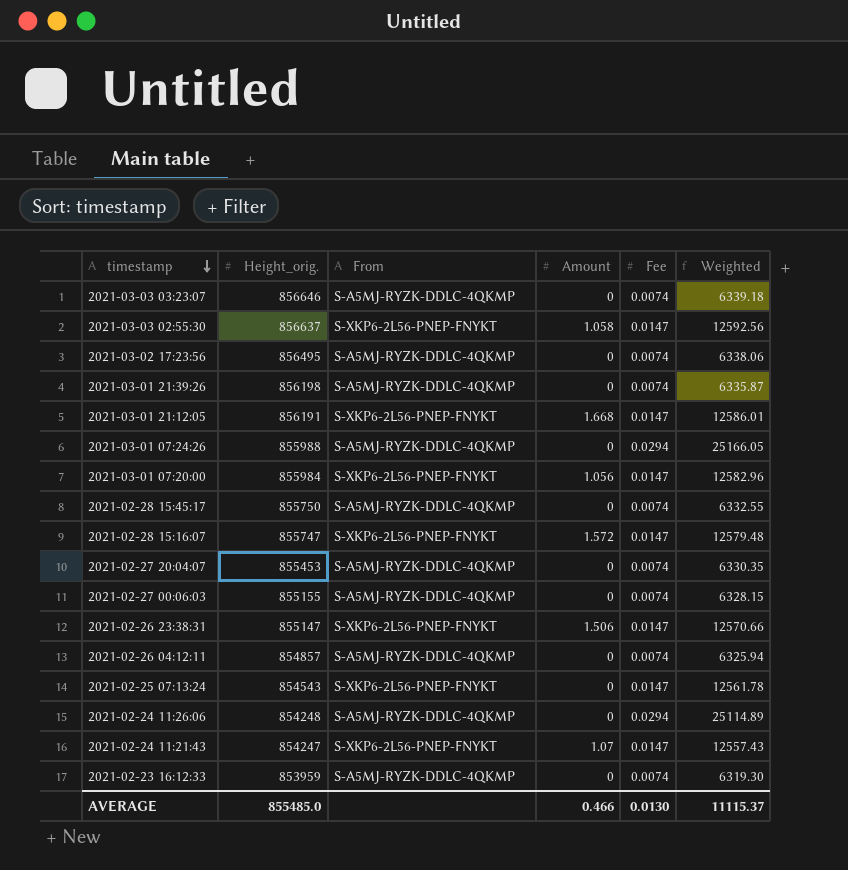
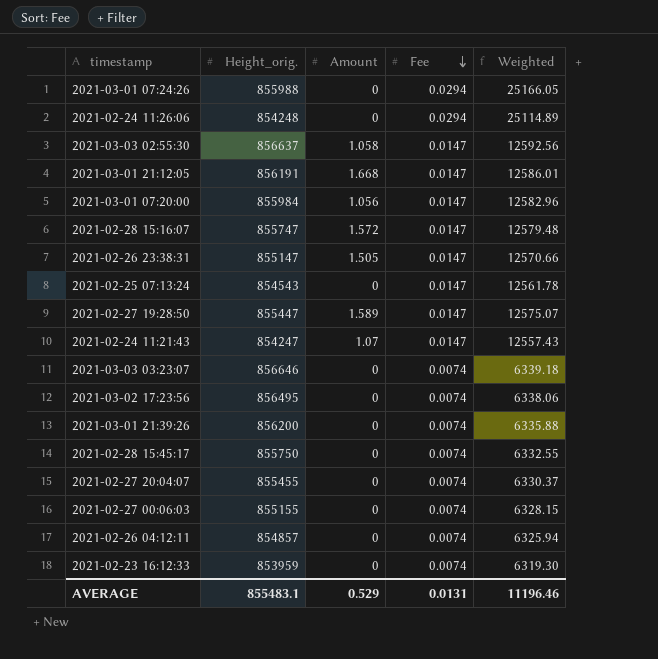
row order: timestamp descending -> Fee descending
column From | position: 3 -> none
2021-02-26 23:38:31 | Amount: 1.506 -> 1.505
row 2021-02-27 19:28:50: none -> 855447 | 1.589 | 0.0147 | 12575.07
2021-03-01 21:39:26 | Height_orig.: 856198 -> 856200
2021-03-01 21:39:26 | Weighted: 6335.87 -> 6335.88
2021-02-27 20:04:07 | Height_orig.: 855453 -> 855455
2021-02-27 20:04:07 | Weighted: 6330.35 -> 6330.37
AVERAGE | Height_orig.: 855485.0 -> 855483.1
AVERAGE | Amount: 0.466 -> 0.529
AVERAGE | Fee: 0.0130 -> 0.0131
AVERAGE | Weighted: 11115.37 -> 11196.46

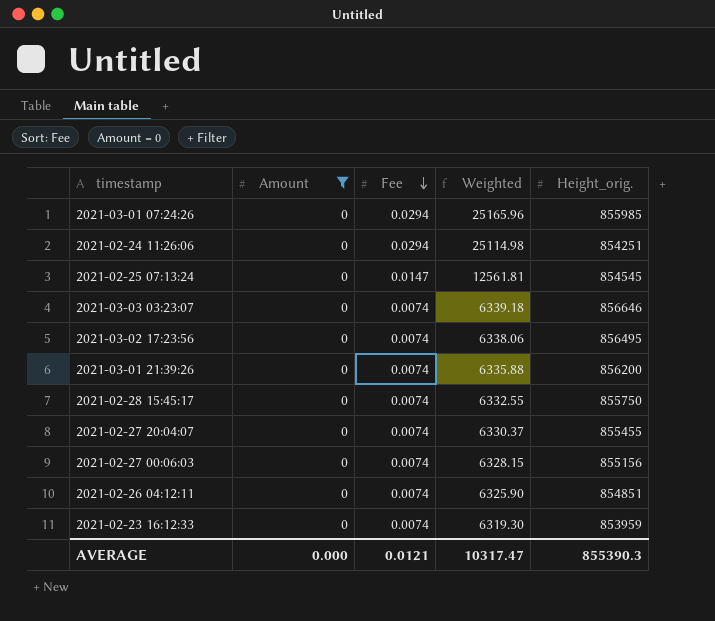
filter: none -> Amount = 0
column Height_orig. | position: 2 -> 5
2021-03-01 07:24:26 | Weighted: 25166.05 -> 25165.96
2021-03-01 07:24:26 | Height_orig.: 855988 -> 855985
2021-02-24 11:26:06 | Weighted: 25114.89 -> 25114.98
2021-02-24 11:26:06 | Height_orig.: 854248 -> 854251
2021-02-25 07:13:24 | Weighted: 12561.78 -> 12561.81
2021-02-25 07:13:24 | Height_orig.: 854543 -> 854545
2021-02-27 00:06:03 | Height_orig.: 855155 -> 855156
2021-02-26 04:12:11 | Weighted: 6325.94 -> 6325.90
2021-02-26 04:12:11 | Height_orig.: 854857 -> 854851
AVERAGE | Amount: 0.529 -> 0.000
AVERAGE | Fee: 0.0131 -> 0.0121
AVERAGE | Weighted: 11196.46 -> 10317.47
AVERAGE | Height_orig.: 855483.1 -> 855390.3

